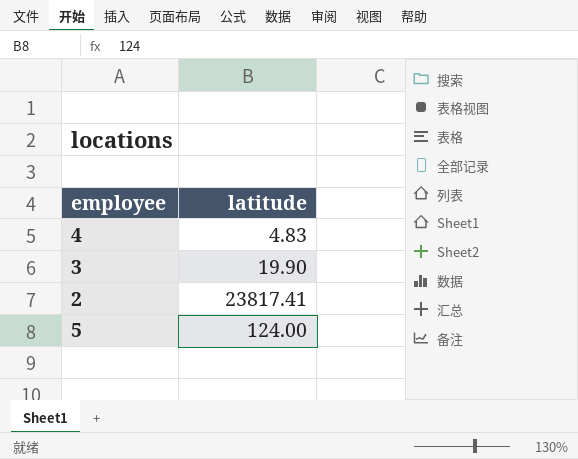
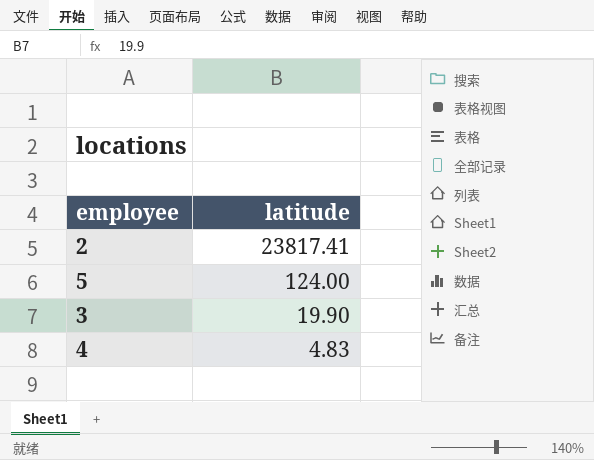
row order: none -> latitude descending

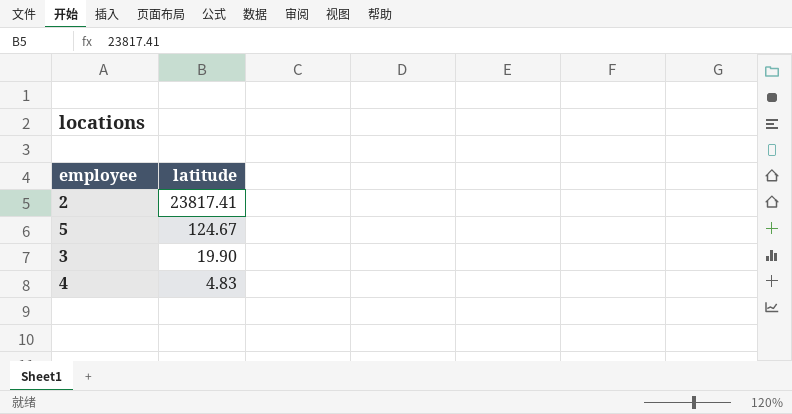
5 | latitude: 124.00 -> 124.67

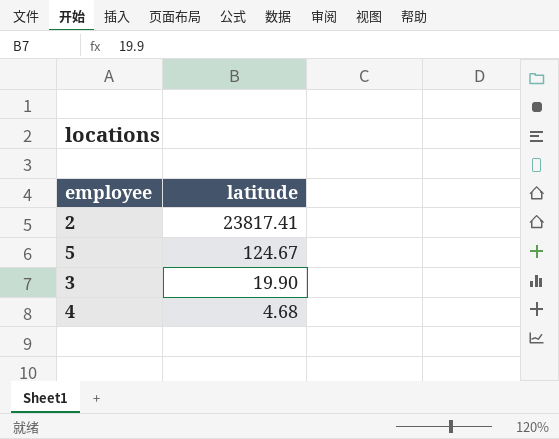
4 | latitude: 4.83 -> 4.68

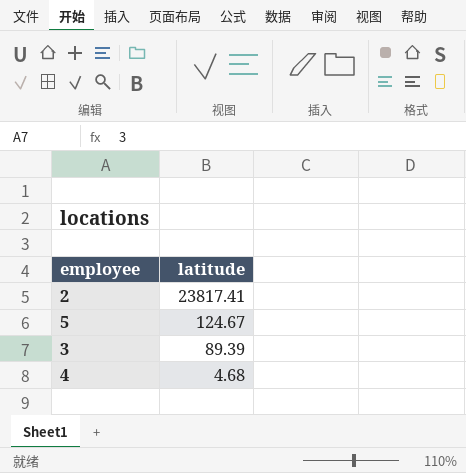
3 | latitude: 19.90 -> 89.39

